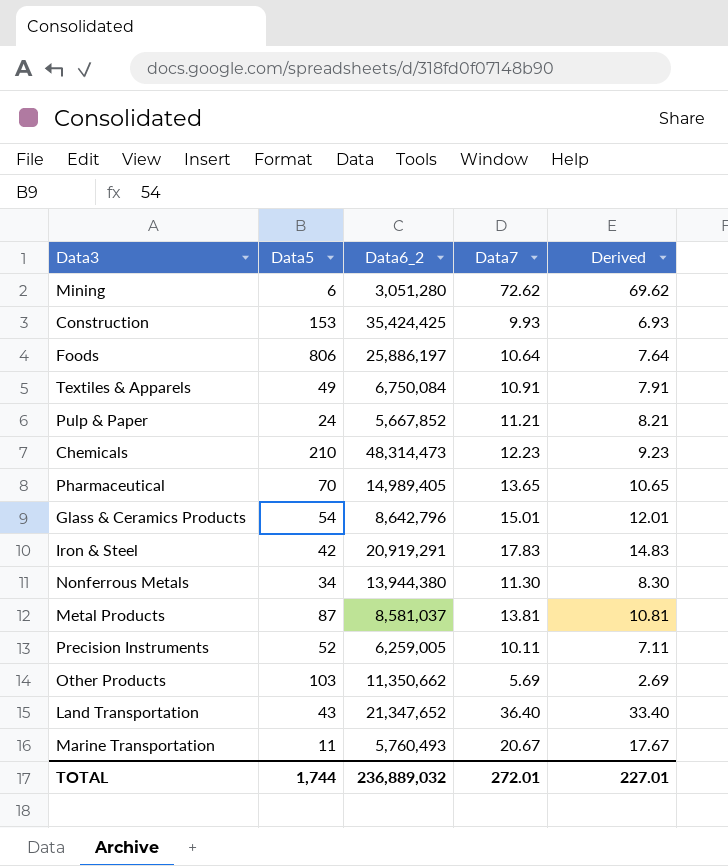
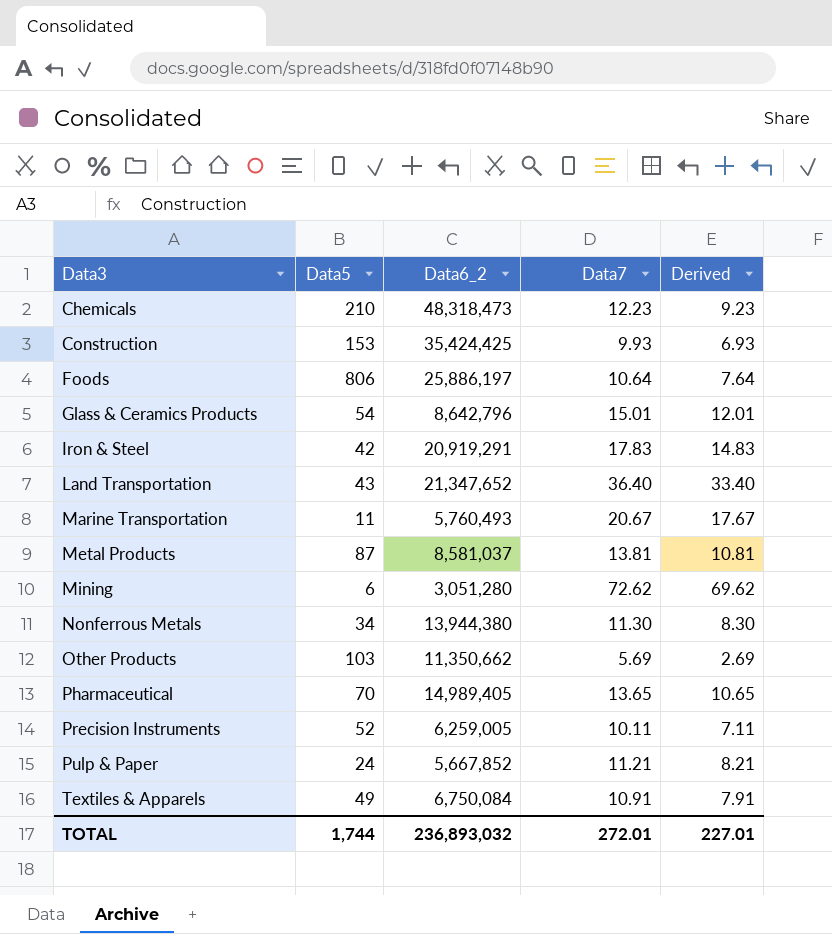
row order: none -> Data3 ascending
Chemicals | Data6_2: 48,314,473 -> 48,318,473
TOTAL | Data6_2: 236,889,032 -> 236,893,032

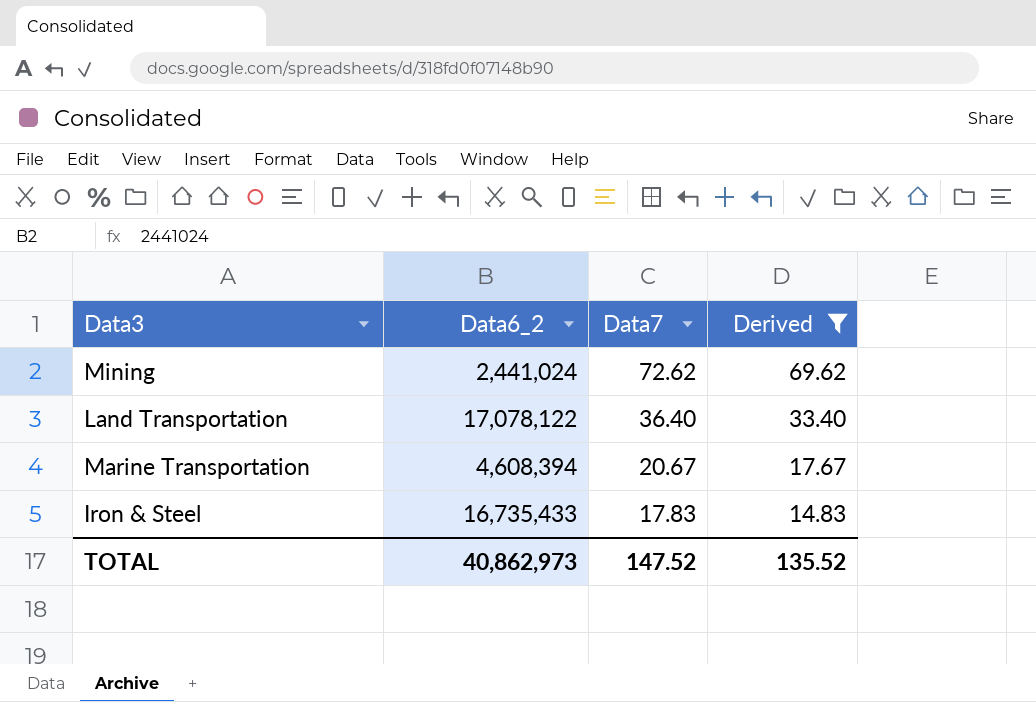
filter: none -> Derived >= 14.83
row order: Data3 ascending -> Data7 descending
column Data5 | position: 2 -> none
Mining | Data6_2: 3,051,280 -> 2,441,024
Land Transportation | Data6_2: 21,347,652 -> 17,078,122
Marine Transportation | Data6_2: 5,760,493 -> 4,608,394
Iron & Steel | Data6_2: 20,919,291 -> 16,735,433
TOTAL | Data6_2: 236,893,032 -> 40,862,973
TOTAL | Data7: 272.01 -> 147.52
TOTAL | Derived: 227.01 -> 135.52

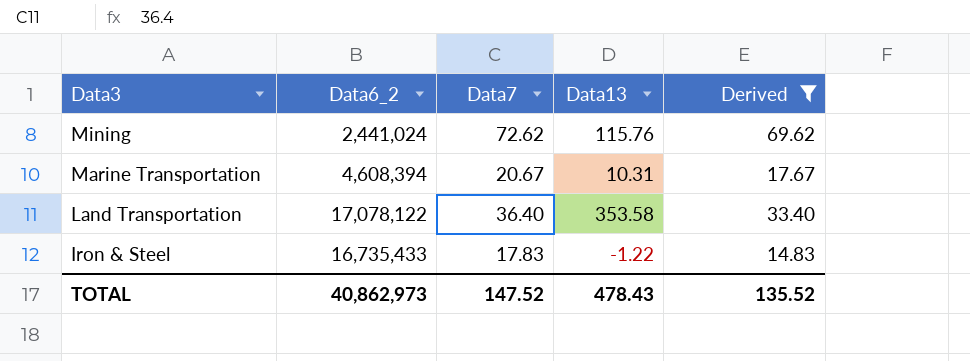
row order: Data7 descending -> Data3 descending
column Data13 | position: none -> 4

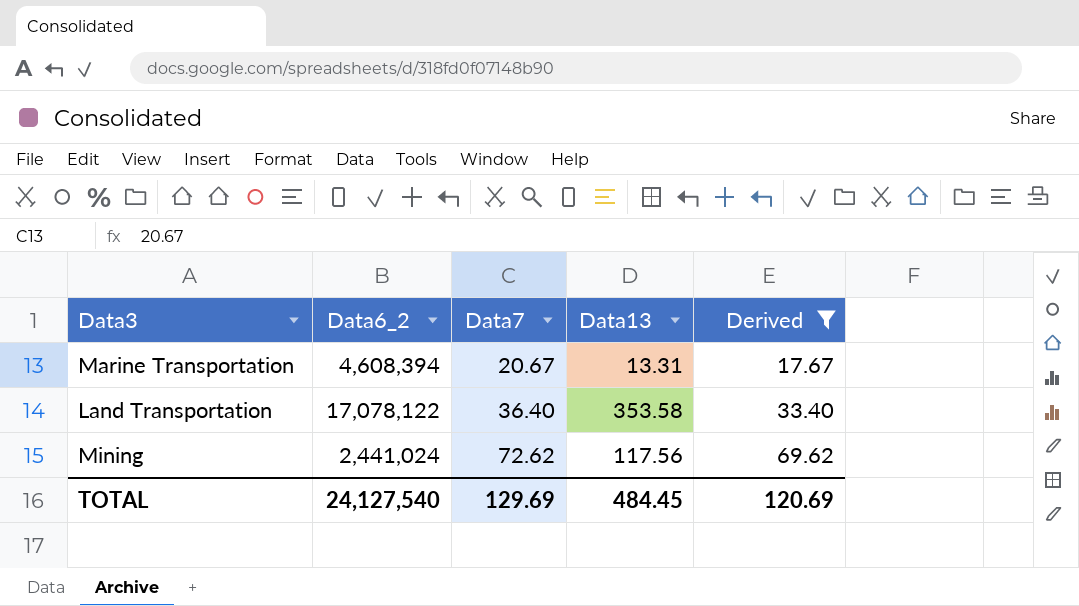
row order: Data3 descending -> Data7 ascending
row Iron & Steel: 16,735,433 | 17.83 | -1.22 | 14.83 -> none
Marine Transportation | Data13: 10.31 -> 13.31
Mining | Data13: 115.76 -> 117.56
TOTAL | Data6_2: 40,862,973 -> 24,127,540
TOTAL | Data7: 147.52 -> 129.69
TOTAL | Data13: 478.43 -> 484.45
TOTAL | Derived: 135.52 -> 120.69

